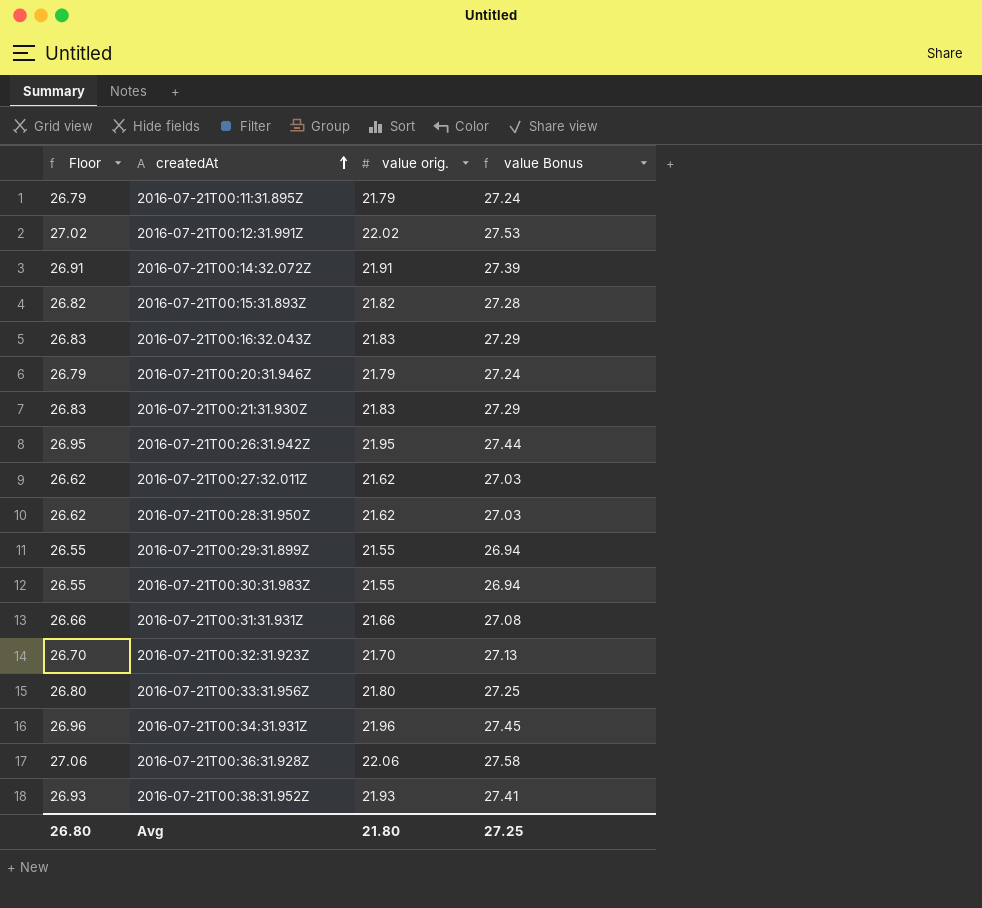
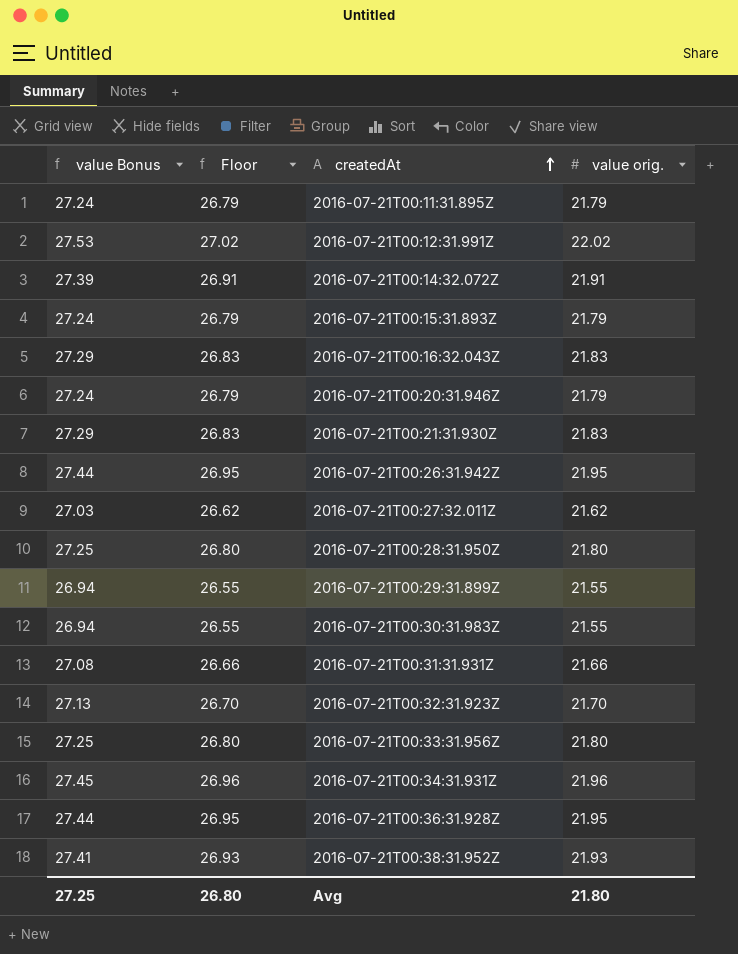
column value Bonus | position: 4 -> 1
2016-07-21T00:15:31.893Z | value Bonus: 27.28 -> 27.24
2016-07-21T00:15:31.893Z | Floor: 26.82 -> 26.79
2016-07-21T00:15:31.893Z | value orig.: 21.82 -> 21.79
2016-07-21T00:28:31.950Z | value Bonus: 27.03 -> 27.25
2016-07-21T00:28:31.950Z | Floor: 26.62 -> 26.80
2016-07-21T00:28:31.950Z | value orig.: 21.62 -> 21.80
2016-07-21T00:36:31.928Z | value Bonus: 27.58 -> 27.44
2016-07-21T00:36:31.928Z | Floor: 27.06 -> 26.95
2016-07-21T00:36:31.928Z | value orig.: 22.06 -> 21.95

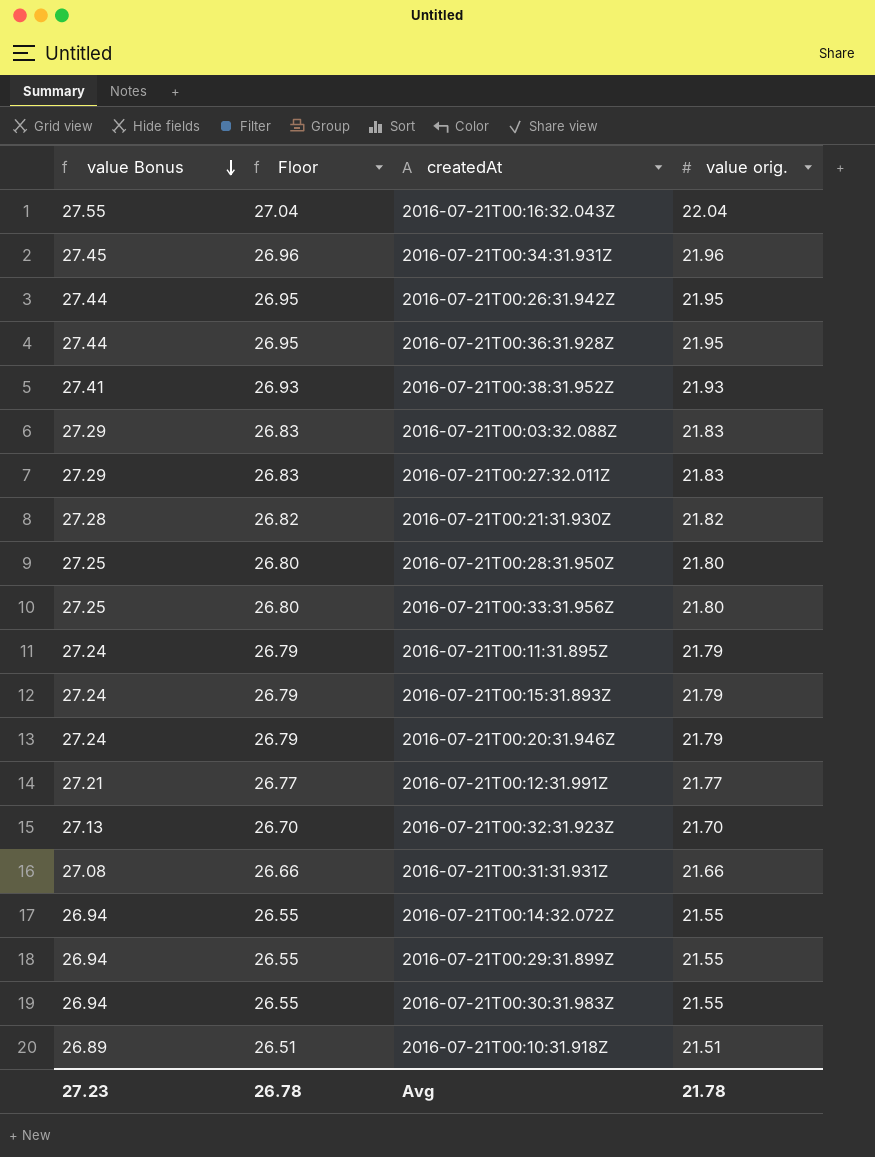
row order: createdAt ascending -> value Bonus descending
2016-07-21T00:16:32.043Z | value Bonus: 27.29 -> 27.55
2016-07-21T00:16:32.043Z | Floor: 26.83 -> 27.04
2016-07-21T00:16:32.043Z | value orig.: 21.83 -> 22.04
row 2016-07-21T00:03:32.088Z: none -> 27.29 | 26.83 | 21.83
2016-07-21T00:27:32.011Z | value Bonus: 27.03 -> 27.29
2016-07-21T00:27:32.011Z | Floor: 26.62 -> 26.83
2016-07-21T00:27:32.011Z | value orig.: 21.62 -> 21.83
2016-07-21T00:21:31.930Z | value Bonus: 27.29 -> 27.28
2016-07-21T00:21:31.930Z | Floor: 26.83 -> 26.82
2016-07-21T00:21:31.930Z | value orig.: 21.83 -> 21.82
2016-07-21T00:12:31.991Z | value Bonus: 27.53 -> 27.21
2016-07-21T00:12:31.991Z | Floor: 27.02 -> 26.77
2016-07-21T00:12:31.991Z | value orig.: 22.02 -> 21.77
2016-07-21T00:14:32.072Z | value Bonus: 27.39 -> 26.94
2016-07-21T00:14:32.072Z | Floor: 26.91 -> 26.55
2016-07-21T00:14:32.072Z | value orig.: 21.91 -> 21.55
row 2016-07-21T00:10:31.918Z: none -> 26.89 | 26.51 | 21.51
Avg | value Bonus: 27.25 -> 27.23
Avg | Floor: 26.80 -> 26.78
Avg | value orig.: 21.80 -> 21.78

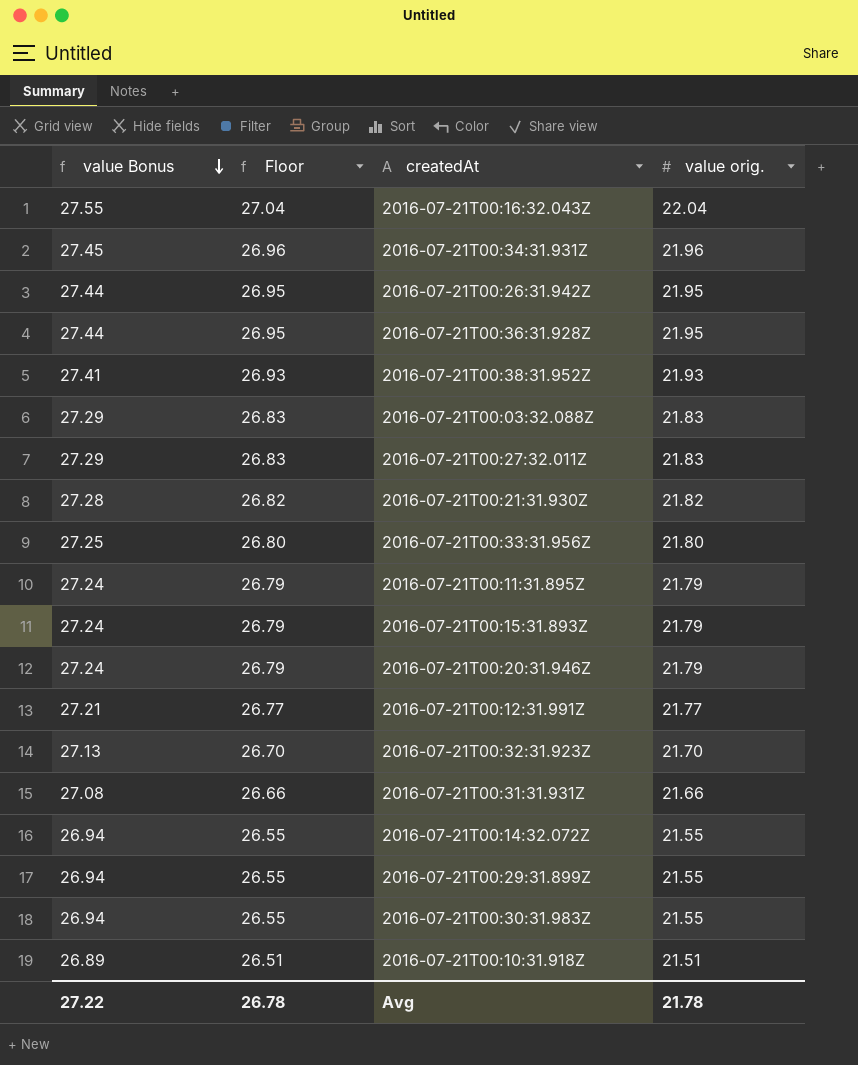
row 2016-07-21T00:28:31.950Z: 27.25 | 26.80 | 21.80 -> none
Avg | value Bonus: 27.23 -> 27.22

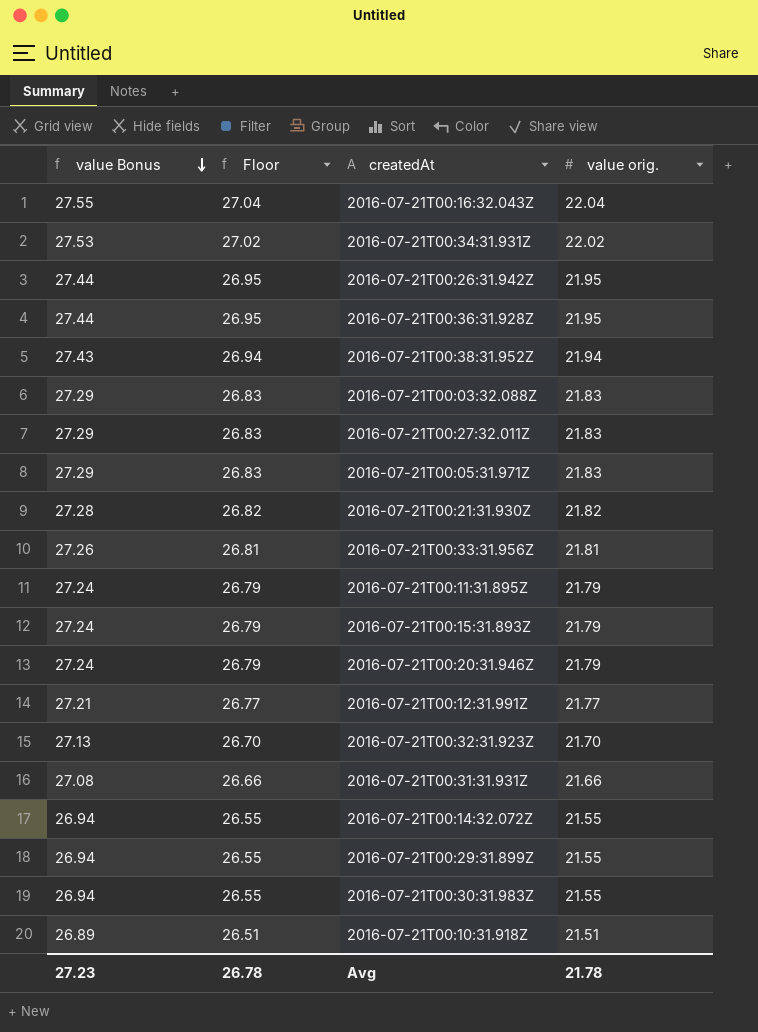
2016-07-21T00:34:31.931Z | value Bonus: 27.45 -> 27.53
2016-07-21T00:34:31.931Z | Floor: 26.96 -> 27.02
2016-07-21T00:34:31.931Z | value orig.: 21.96 -> 22.02
2016-07-21T00:38:31.952Z | value Bonus: 27.41 -> 27.43
2016-07-21T00:38:31.952Z | Floor: 26.93 -> 26.94
2016-07-21T00:38:31.952Z | value orig.: 21.93 -> 21.94
row 2016-07-21T00:05:31.971Z: none -> 27.29 | 26.83 | 21.83
2016-07-21T00:33:31.956Z | value Bonus: 27.25 -> 27.26
2016-07-21T00:33:31.956Z | Floor: 26.80 -> 26.81
2016-07-21T00:33:31.956Z | value orig.: 21.80 -> 21.81
Avg | value Bonus: 27.22 -> 27.23

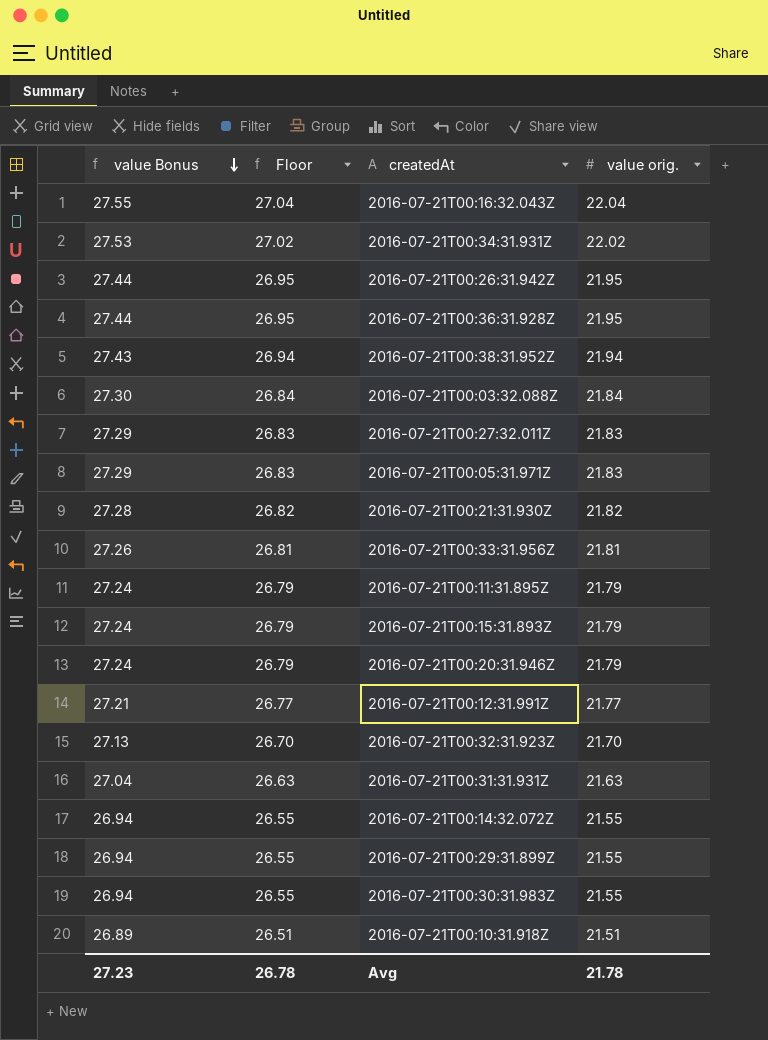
2016-07-21T00:03:32.088Z | value Bonus: 27.29 -> 27.30
2016-07-21T00:03:32.088Z | Floor: 26.83 -> 26.84
2016-07-21T00:03:32.088Z | value orig.: 21.83 -> 21.84
2016-07-21T00:31:31.931Z | value Bonus: 27.08 -> 27.04
2016-07-21T00:31:31.931Z | Floor: 26.66 -> 26.63
2016-07-21T00:31:31.931Z | value orig.: 21.66 -> 21.63

